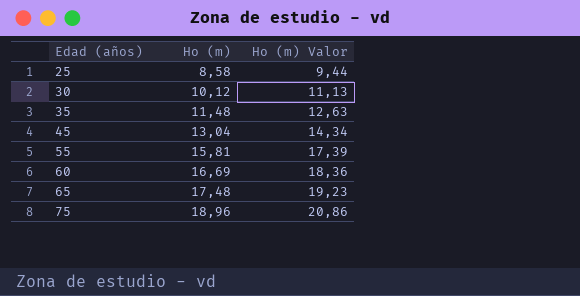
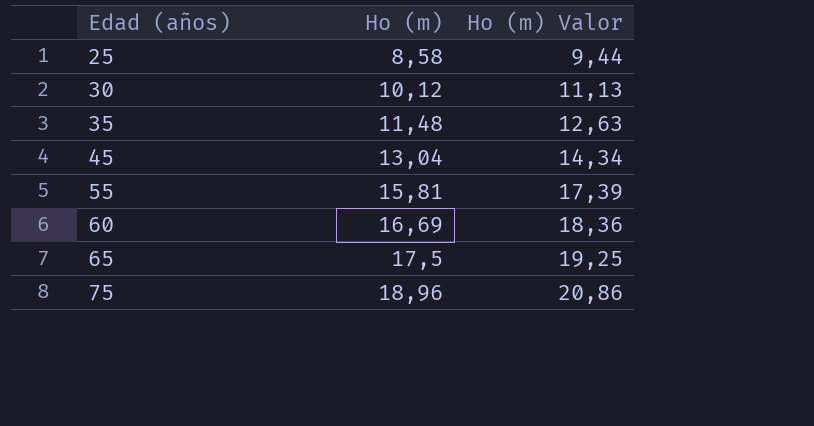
65 | Ho (m): 17,48 -> 17,5
65 | Ho (m) Valor: 19,23 -> 19,25

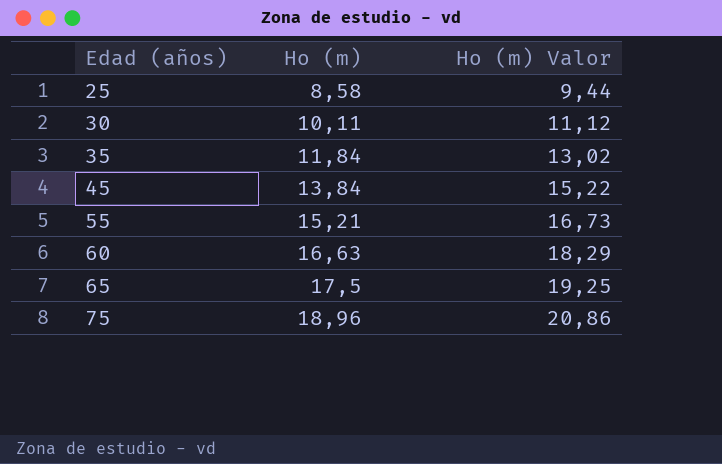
30 | Ho (m): 10,12 -> 10,11
30 | Ho (m) Valor: 11,13 -> 11,12
35 | Ho (m): 11,48 -> 11,84
35 | Ho (m) Valor: 12,63 -> 13,02
45 | Ho (m): 13,04 -> 13,84
45 | Ho (m) Valor: 14,34 -> 15,22
55 | Ho (m): 15,81 -> 15,21
55 | Ho (m) Valor: 17,39 -> 16,73
60 | Ho (m): 16,69 -> 16,63
60 | Ho (m) Valor: 18,36 -> 18,29

